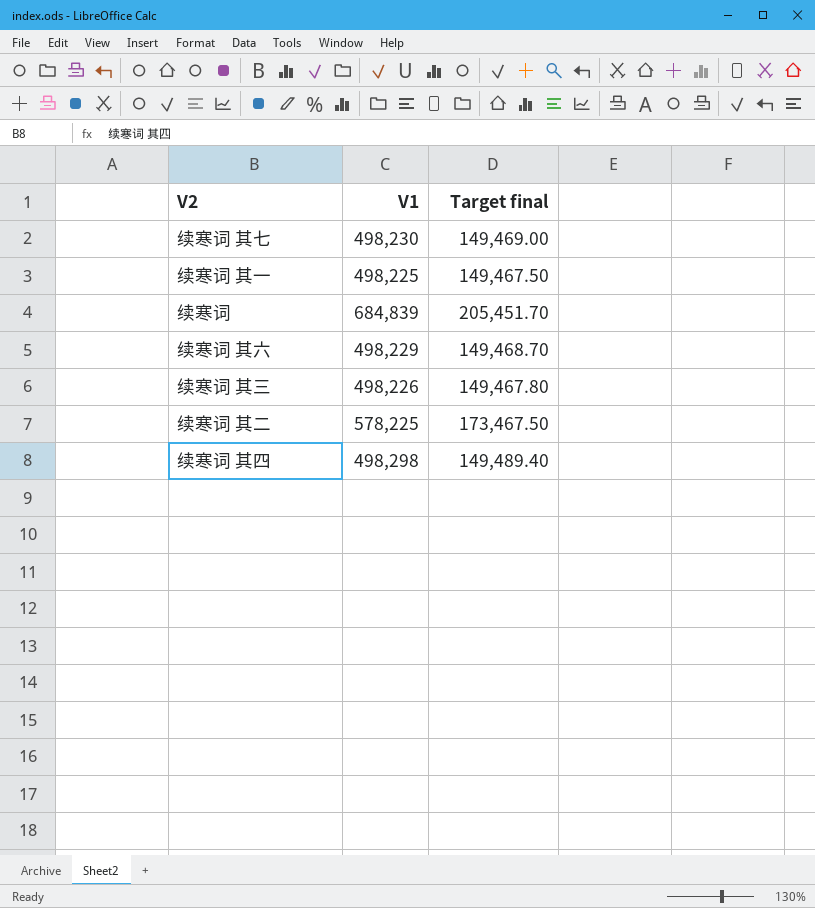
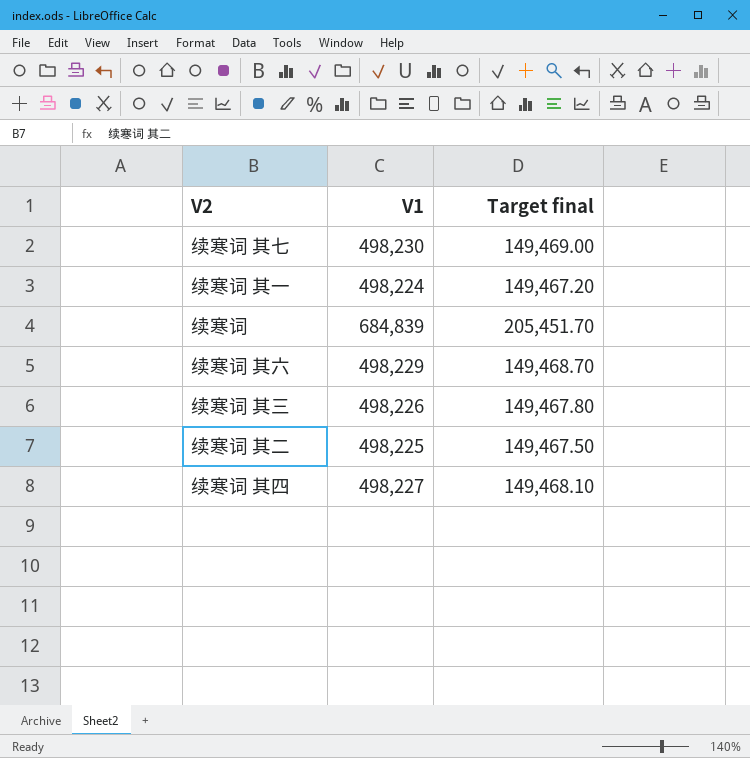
续寒词 其一 | V1: 498,225 -> 498,224
续寒词 其一 | Target final: 149,467.50 -> 149,467.20
续寒词 其二 | V1: 578,225 -> 498,225
续寒词 其二 | Target final: 173,467.50 -> 149,467.50
续寒词 其四 | V1: 498,298 -> 498,227
续寒词 其四 | Target final: 149,489.40 -> 149,468.10

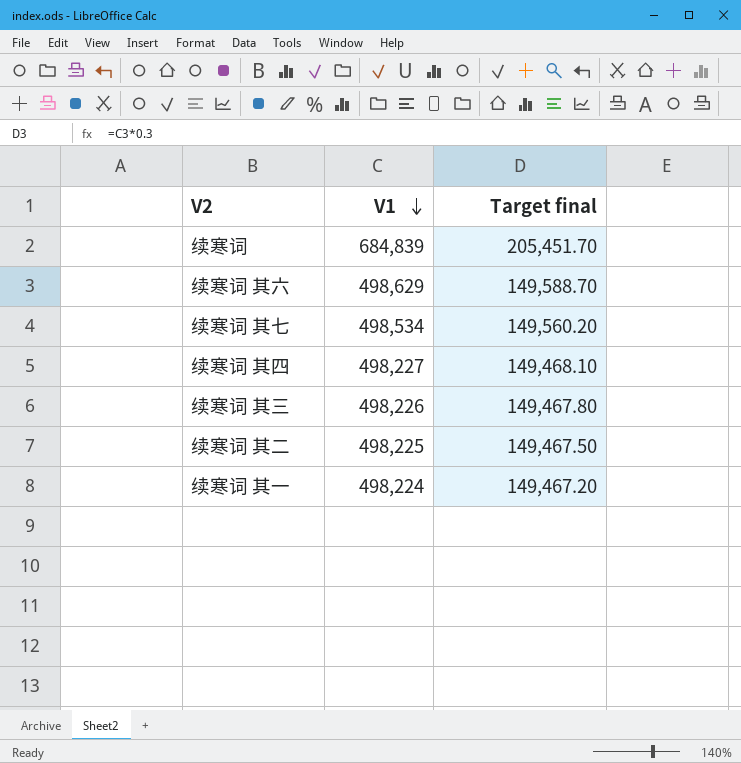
row order: none -> V1 descending
续寒词 其六 | V1: 498,229 -> 498,629
续寒词 其六 | Target final: 149,468.70 -> 149,588.70
续寒词 其七 | V1: 498,230 -> 498,534
续寒词 其七 | Target final: 149,469.00 -> 149,560.20

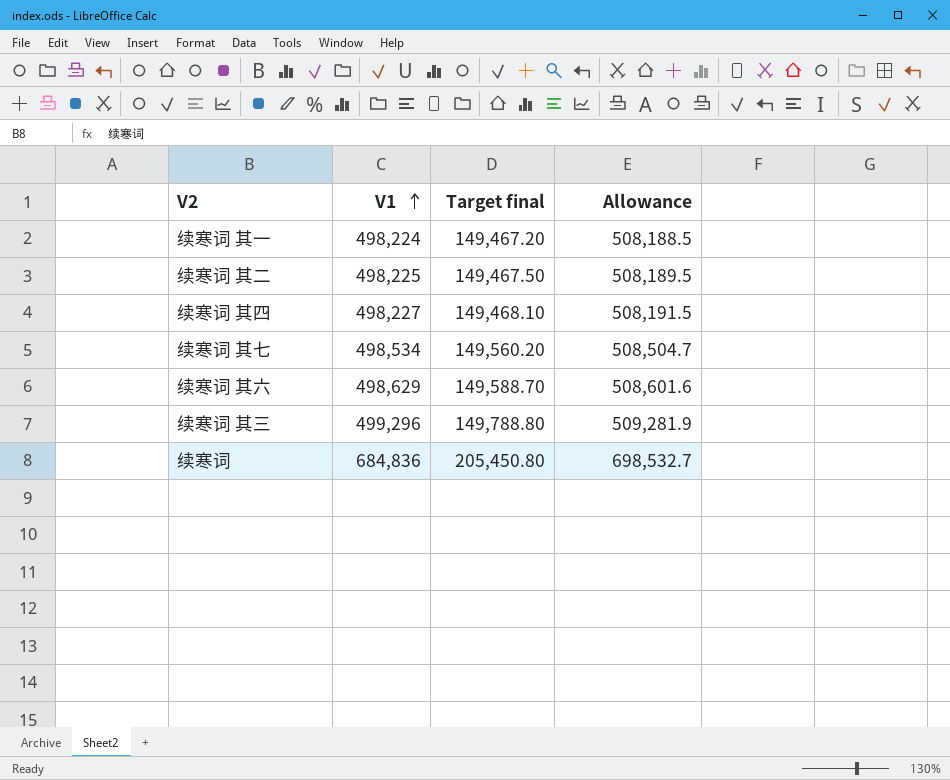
row order: V1 descending -> V1 ascending
column Allowance | formula: none -> [V1] * 1.02
续寒词 其三 | V1: 498,226 -> 499,296
续寒词 其三 | Target final: 149,467.80 -> 149,788.80
续寒词 | V1: 684,839 -> 684,836
续寒词 | Target final: 205,451.70 -> 205,450.80

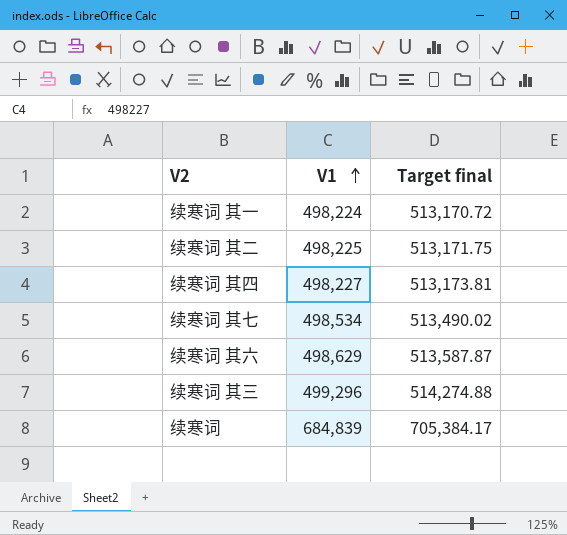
column Allowance | formula: [V1] * 1.02 -> none
column Target final | formula: [V1] * 0.3 -> [V1] * 1.03
续寒词 | V1: 684,836 -> 684,839

